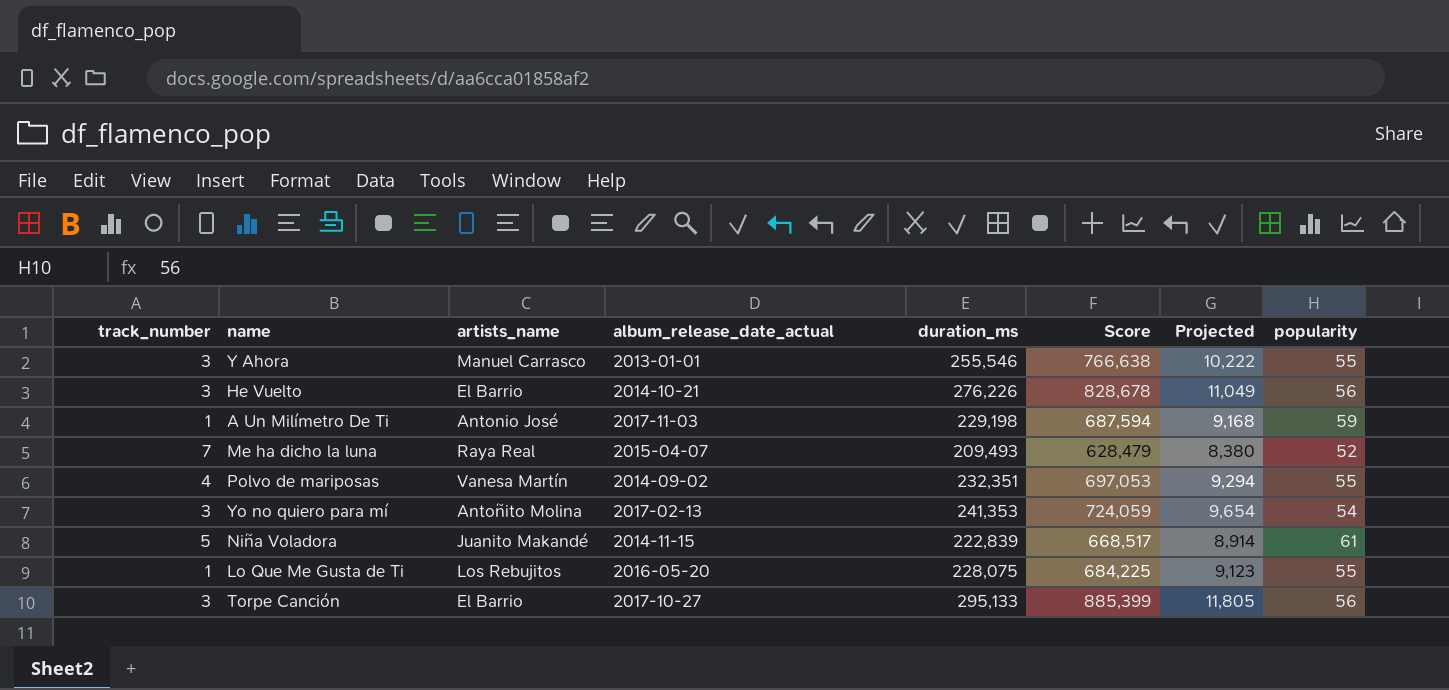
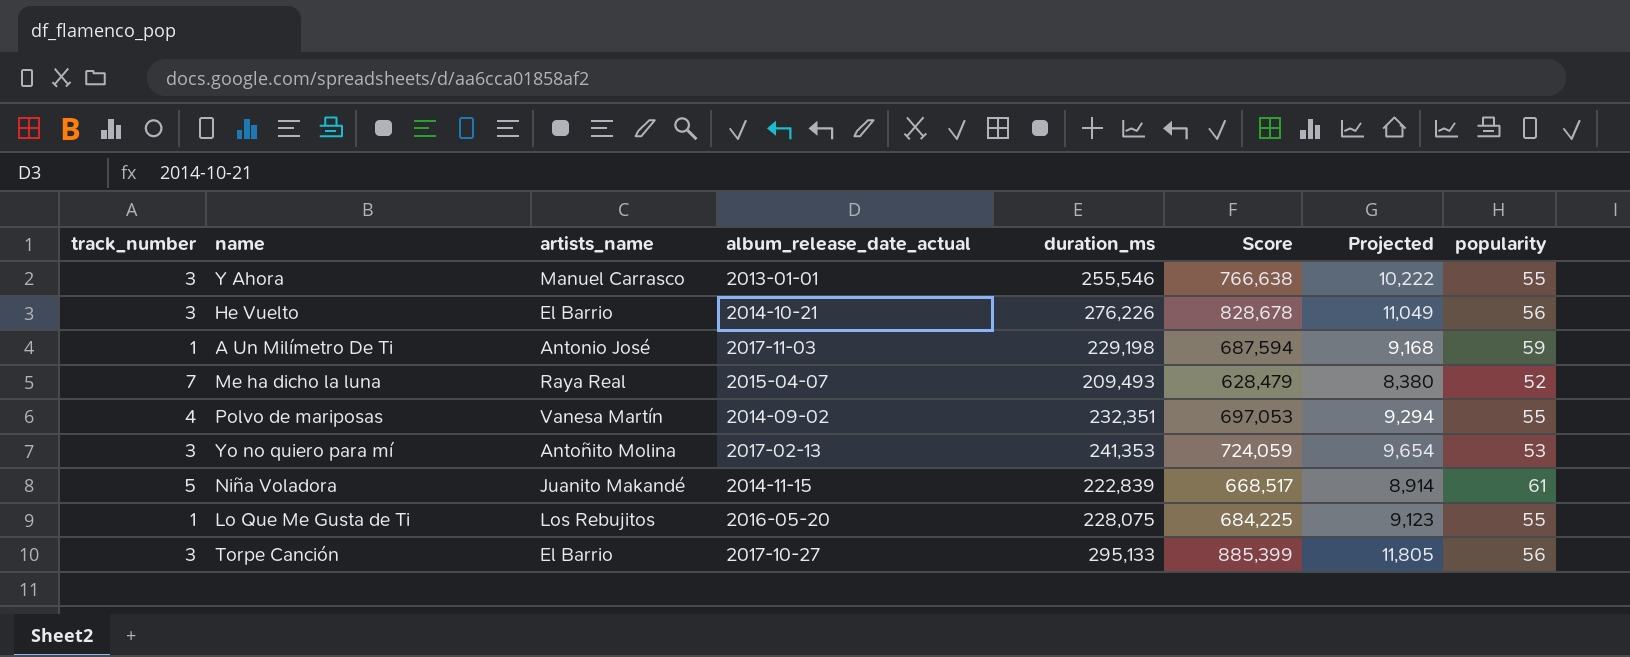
Yo no quiero para mí | popularity: 54 -> 53

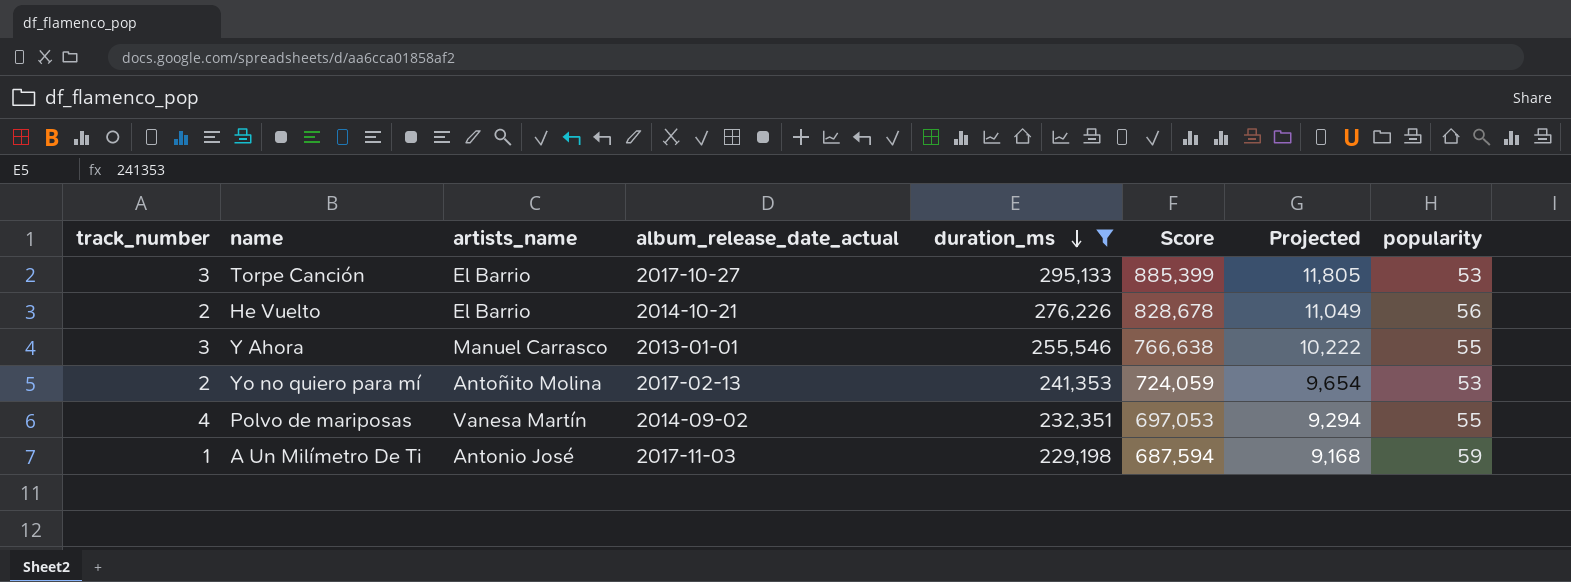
filter: none -> duration_ms >= 229,198
row order: none -> duration_ms descending
Torpe Canción | popularity: 56 -> 53
He Vuelto | track_number: 3 -> 2
Yo no quiero para mí | track_number: 3 -> 2

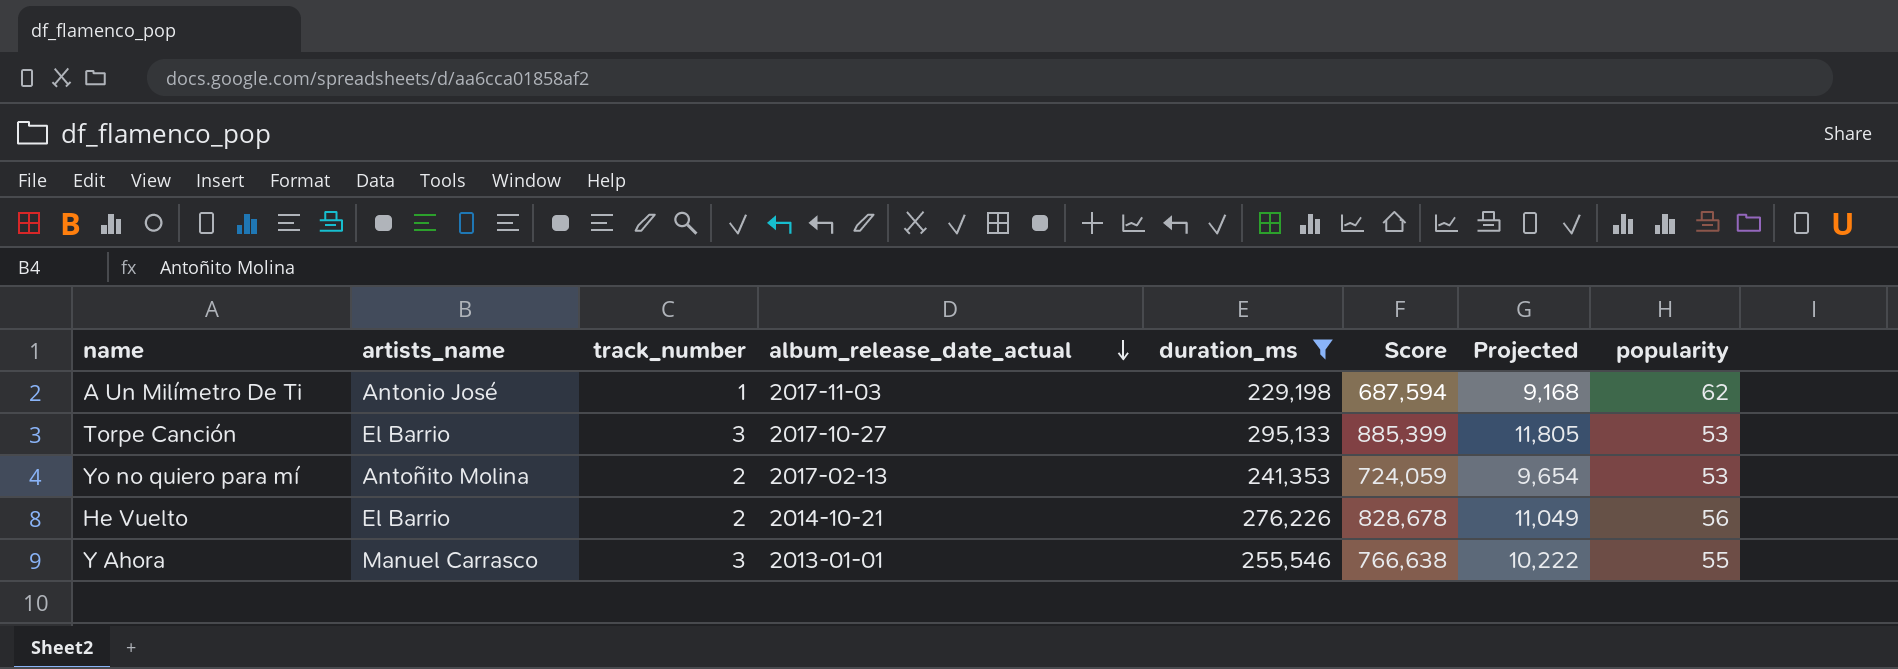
row order: duration_ms descending -> album_release_date_actual descending
column track_number | position: 1 -> 3
row Polvo de mariposas: 4 | Vanesa Martín | 2014-09-02 | 232,351 | 697,053 | 9,294 | 55 -> none
A Un Milímetro De Ti | popularity: 59 -> 62

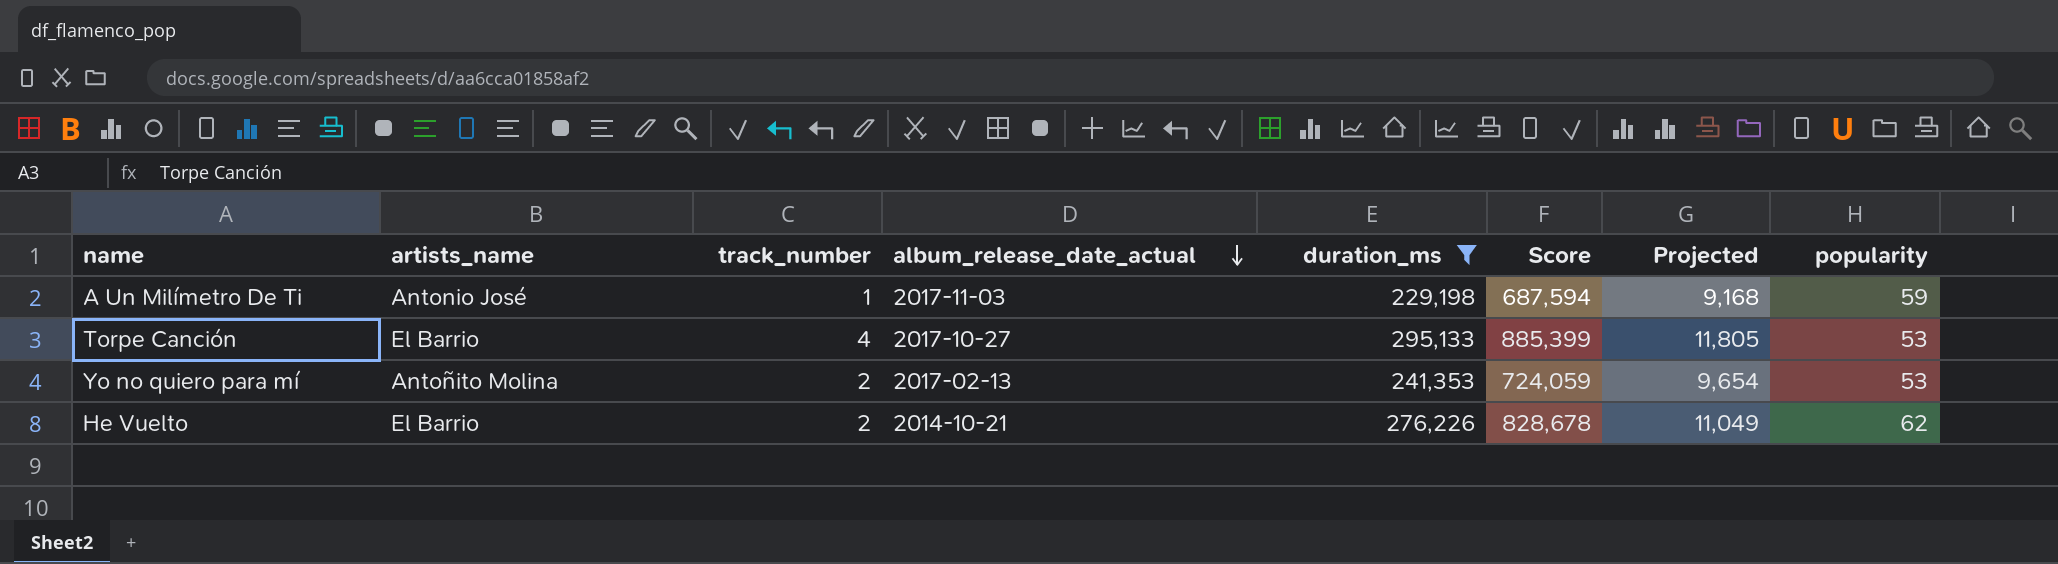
row Y Ahora: Manuel Carrasco | 3 | 2013-01-01 | 255,546 | 766,638 | 10,222 | 55 -> none
A Un Milímetro De Ti | popularity: 62 -> 59
Torpe Canción | track_number: 3 -> 4
He Vuelto | popularity: 56 -> 62

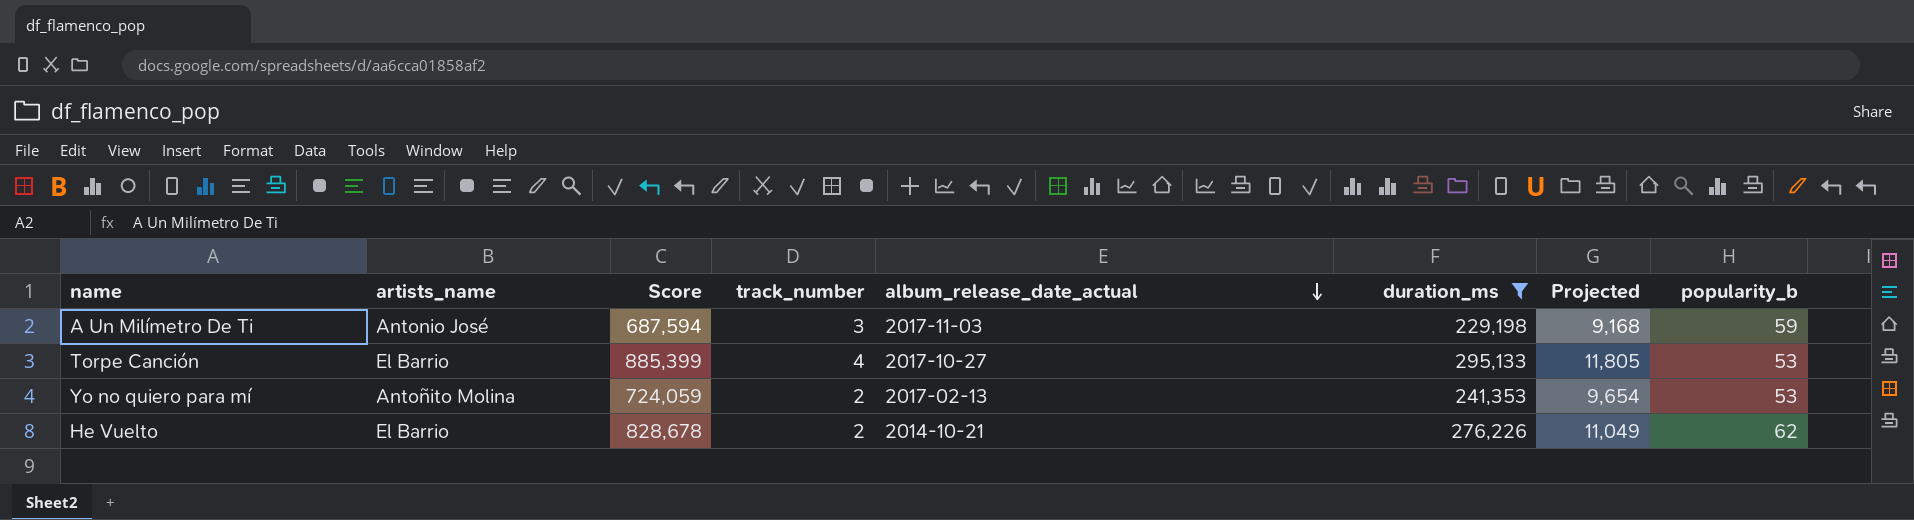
column Score | position: 6 -> 3
column name: popularity -> popularity_b
A Un Milímetro De Ti | track_number: 1 -> 3

